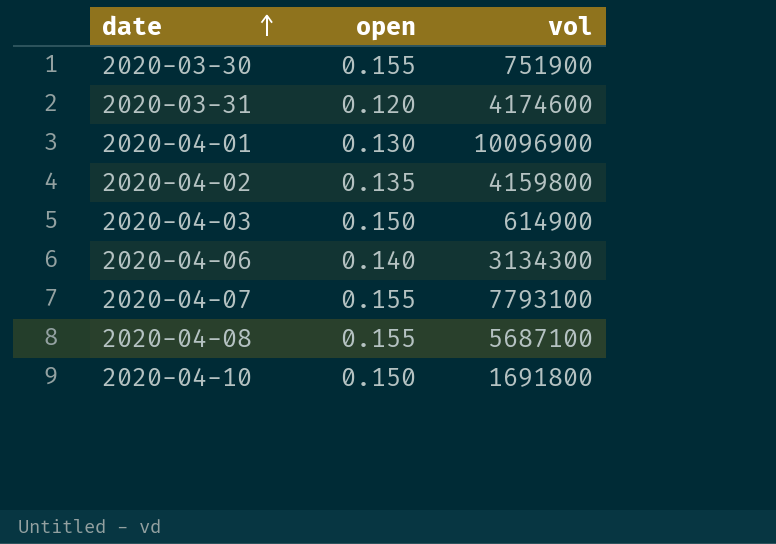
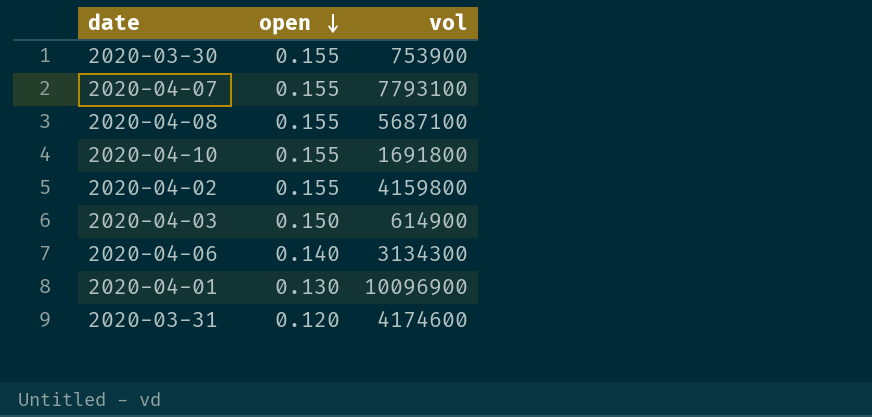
row order: date ascending -> open descending
2020-03-30 | vol: 751900 -> 753900
2020-04-10 | open: 0.150 -> 0.155
2020-04-02 | open: 0.135 -> 0.155

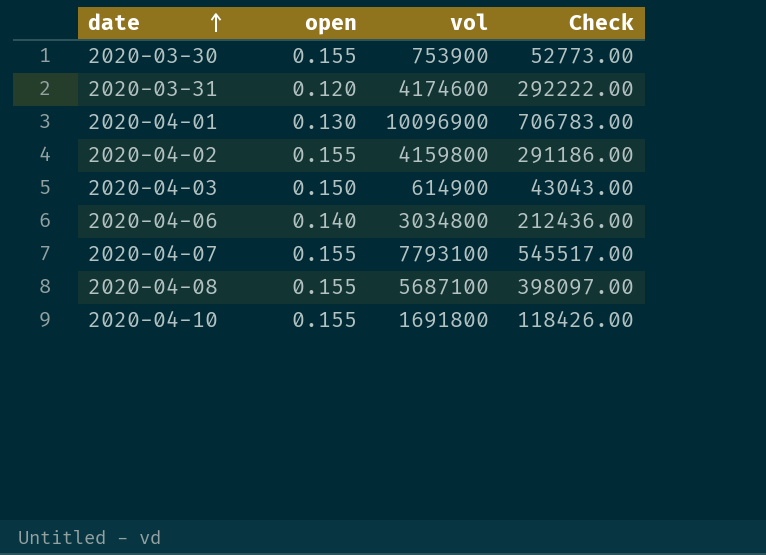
row order: open descending -> date ascending
column Check | formula: none -> [vol] * 0.07
2020-04-06 | vol: 3134300 -> 3034800

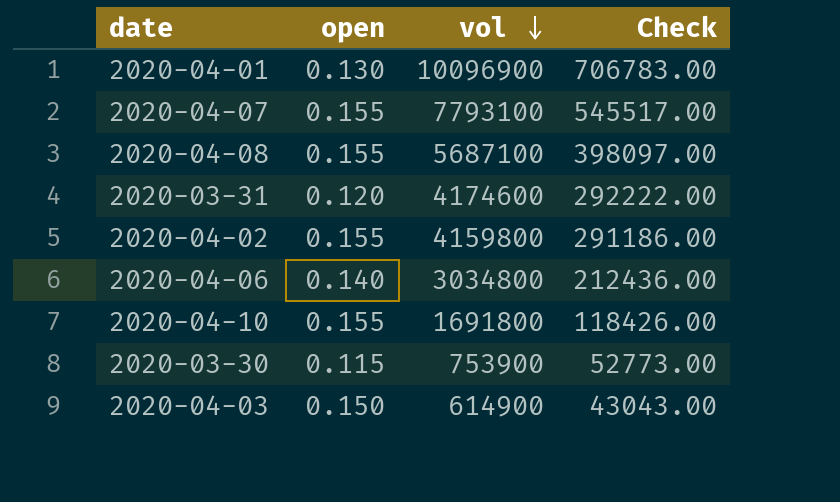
row order: date ascending -> vol descending
2020-03-30 | open: 0.155 -> 0.115

